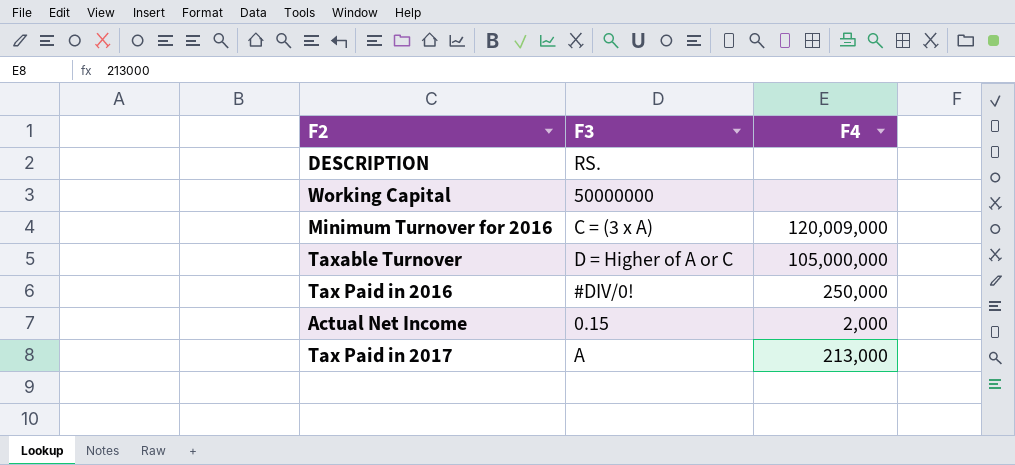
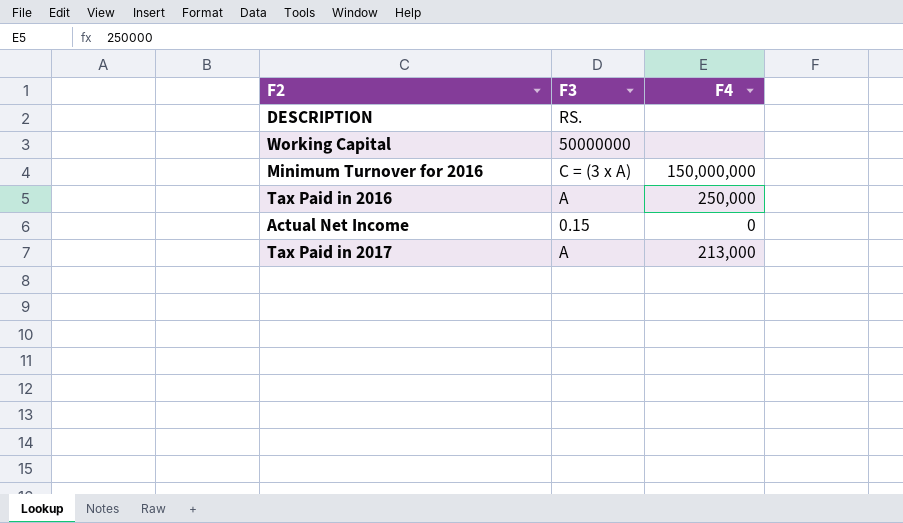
row Taxable Turnover: D = Higher of A or C | 105,000,000 -> none
Minimum Turnover for 2016 | F4: 120,009,000 -> 150,000,000
Tax Paid in 2016 | F3: #DIV/0! -> A
Actual Net Income | F4: 2,000 -> 0

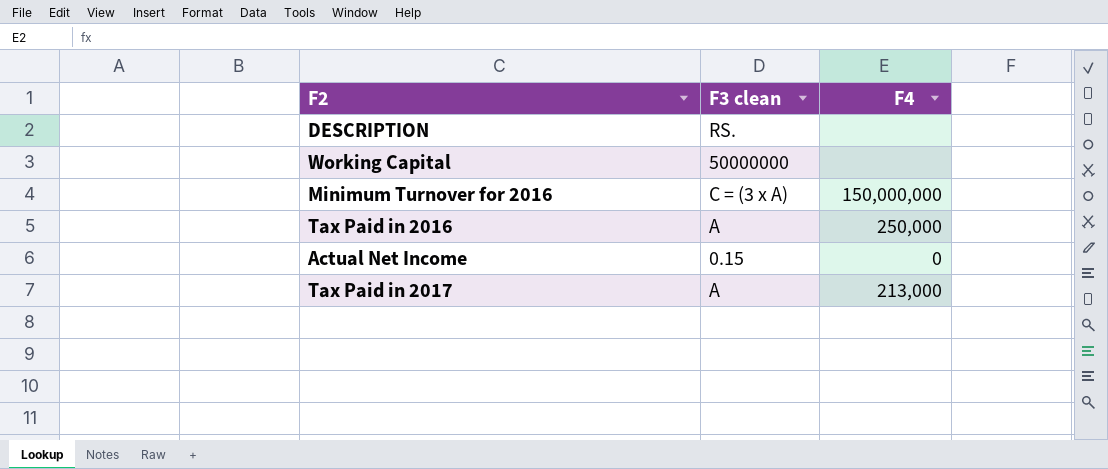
column name: F3 -> F3 clean

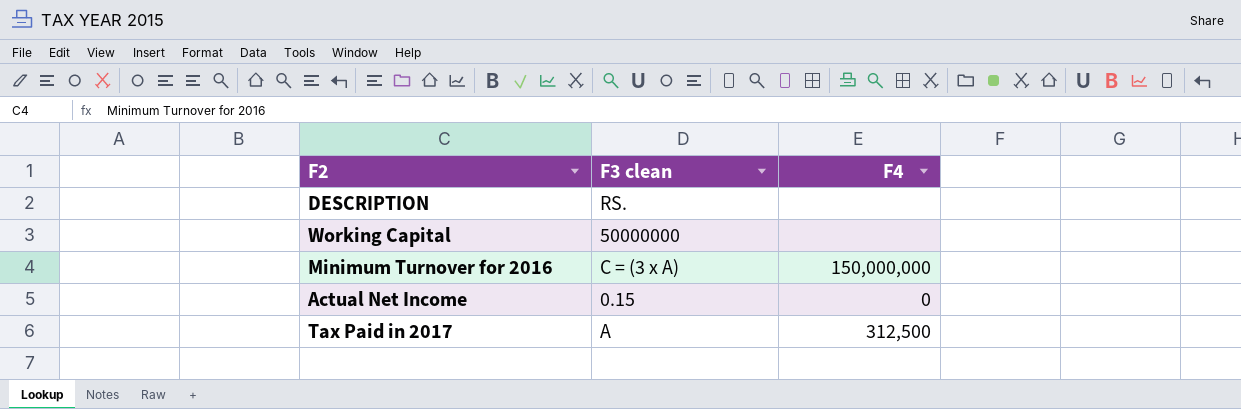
row Tax Paid in 2016: A | 250,000 -> none
Tax Paid in 2017 | F4: 213,000 -> 312,500

